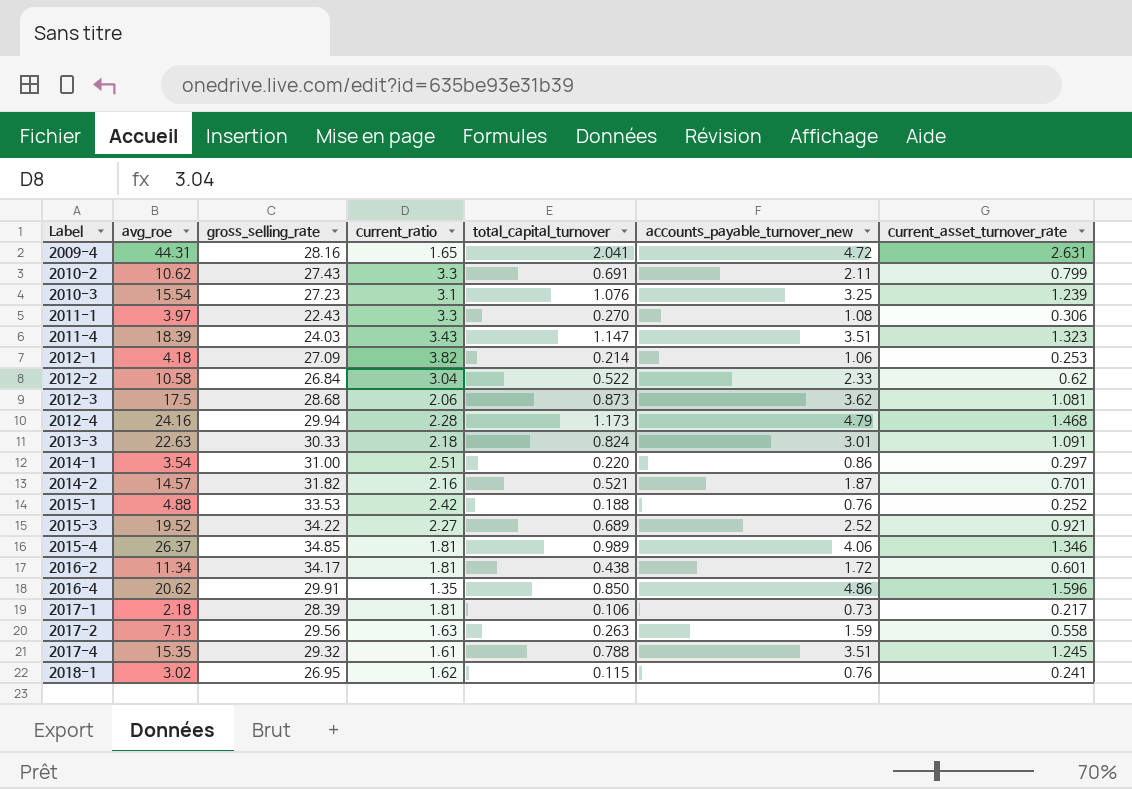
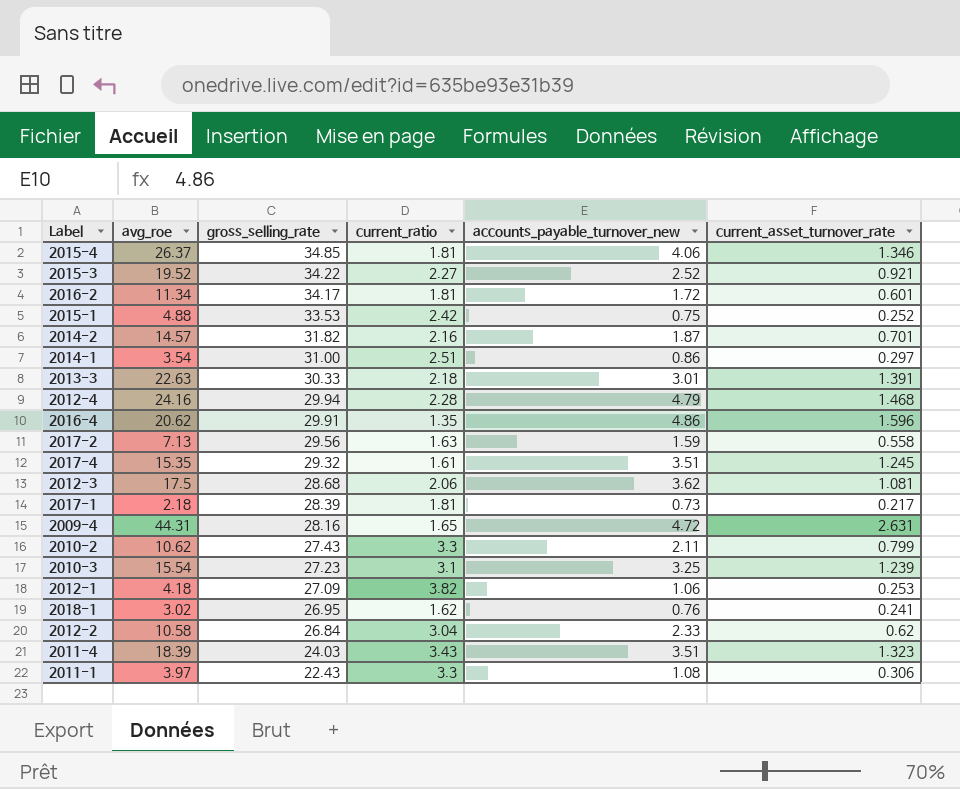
row order: Label ascending -> gross_selling_rate descending
column total_capital_turnover | position: 5 -> none
2015-1 | accounts_payable_turnover_new: 0.76 -> 0.75
2013-3 | current_asset_turnover_rate: 1.091 -> 1.391

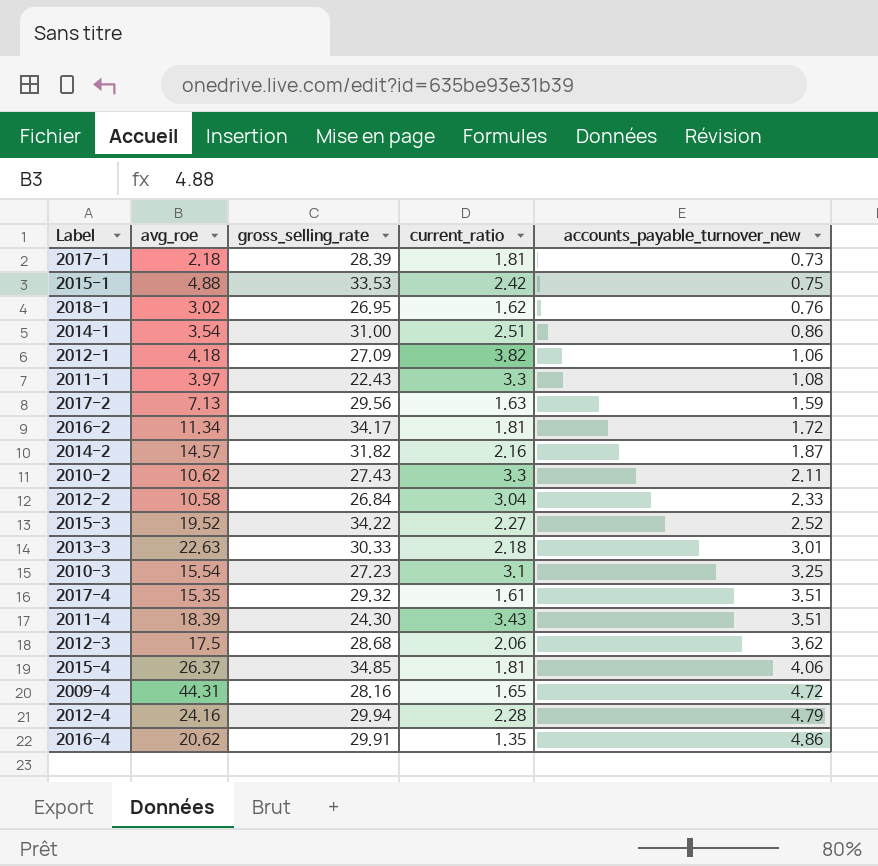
row order: gross_selling_rate descending -> accounts_payable_turnover_new ascending
column current_asset_turnover_rate | position: 6 -> none
2011-4 | gross_selling_rate: 24.03 -> 24.30

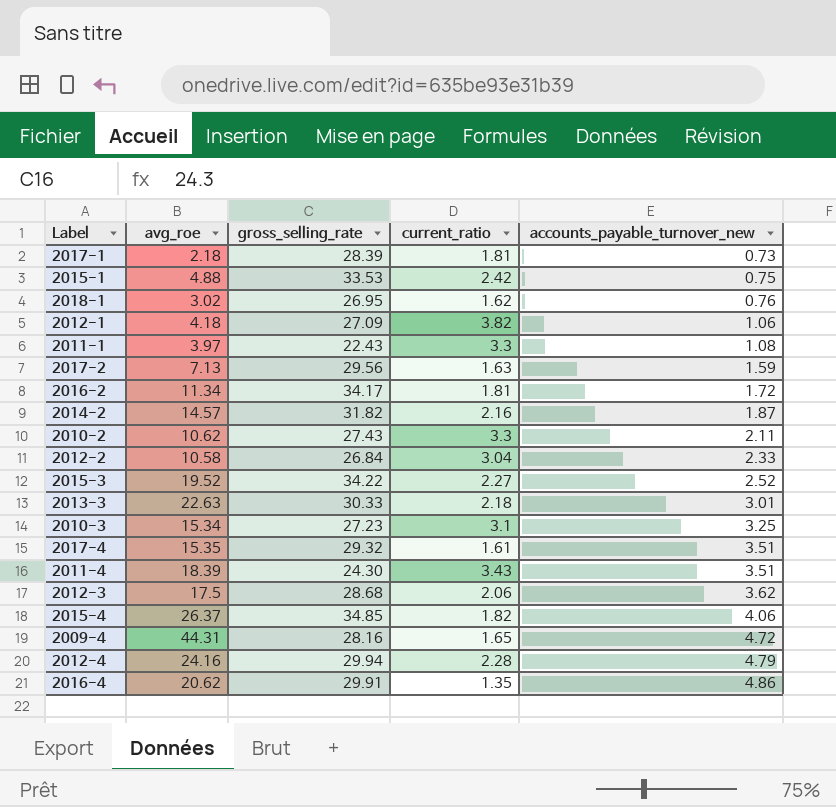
row 2014-1: 3.54 | 31.00 | 2.51 | 0.86 -> none
2010-3 | avg_roe: 15.54 -> 15.34
2015-4 | current_ratio: 1.81 -> 1.82

